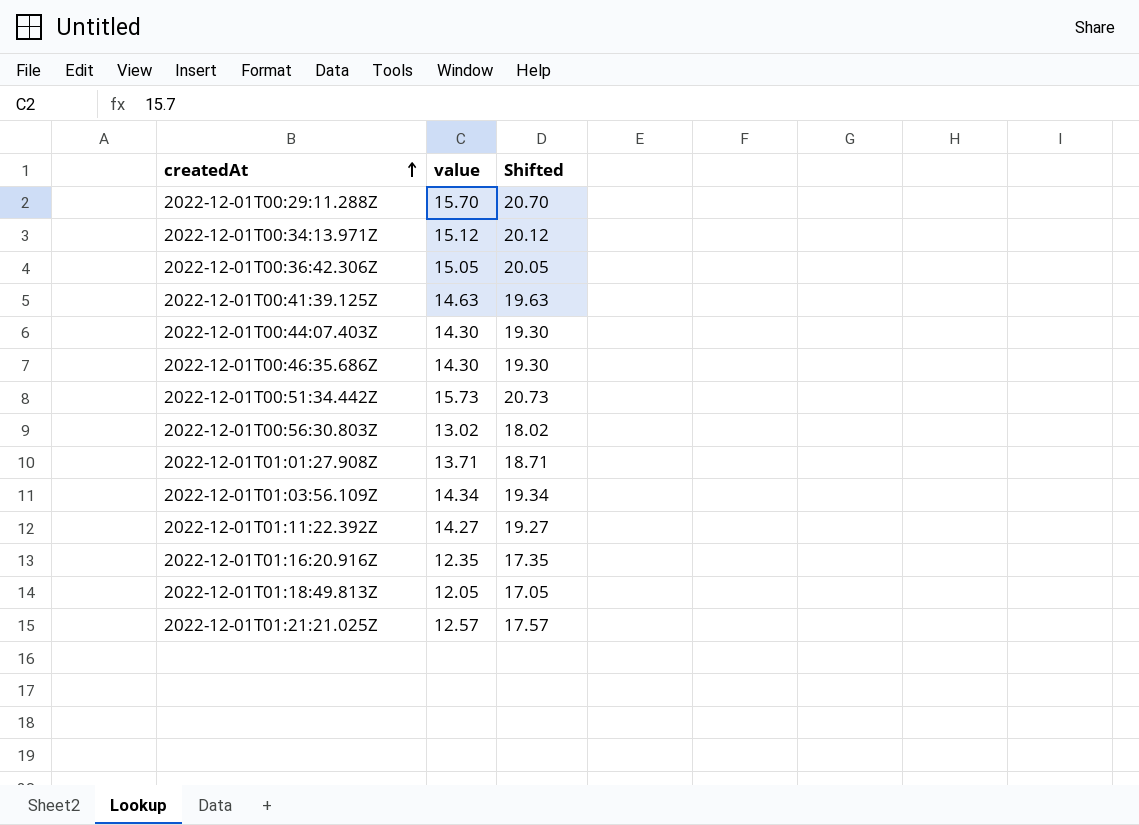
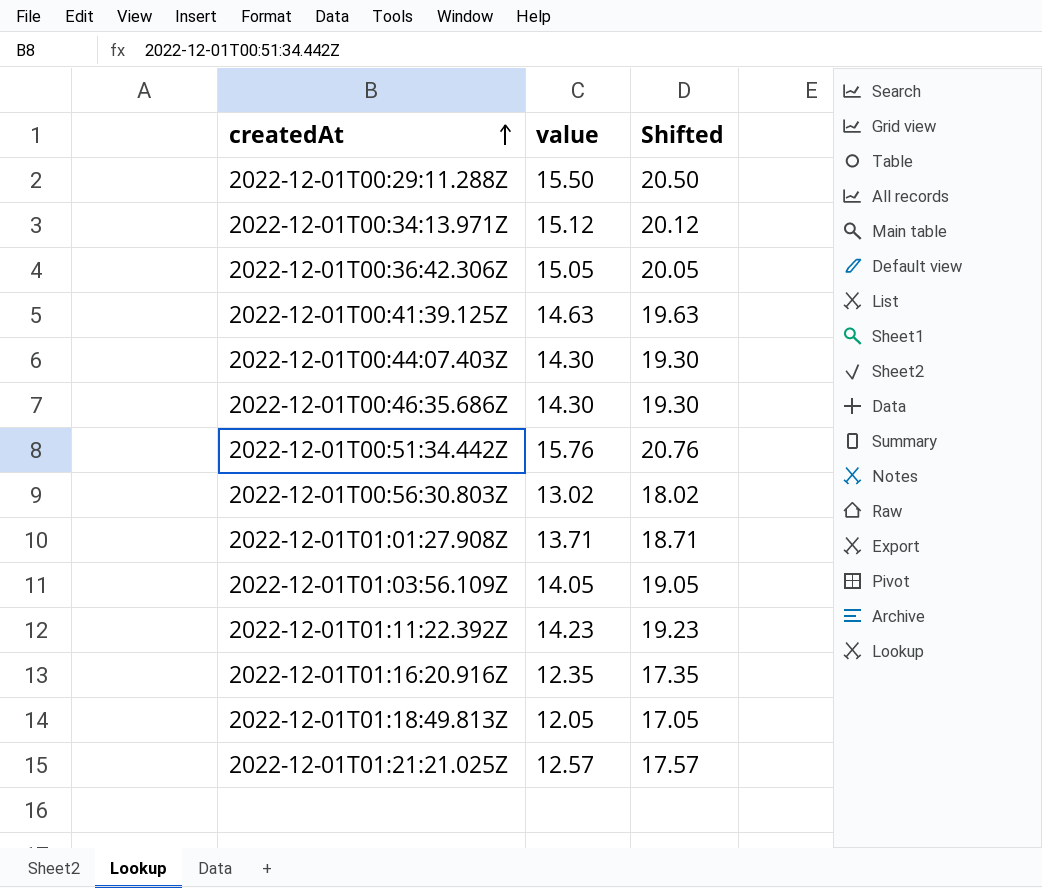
2022-12-01T00:29:11.288Z | value: 15.70 -> 15.50
2022-12-01T00:29:11.288Z | Shifted: 20.70 -> 20.50
2022-12-01T00:51:34.442Z | value: 15.73 -> 15.76
2022-12-01T00:51:34.442Z | Shifted: 20.73 -> 20.76
2022-12-01T01:03:56.109Z | value: 14.34 -> 14.05
2022-12-01T01:03:56.109Z | Shifted: 19.34 -> 19.05
2022-12-01T01:11:22.392Z | value: 14.27 -> 14.23
2022-12-01T01:11:22.392Z | Shifted: 19.27 -> 19.23

